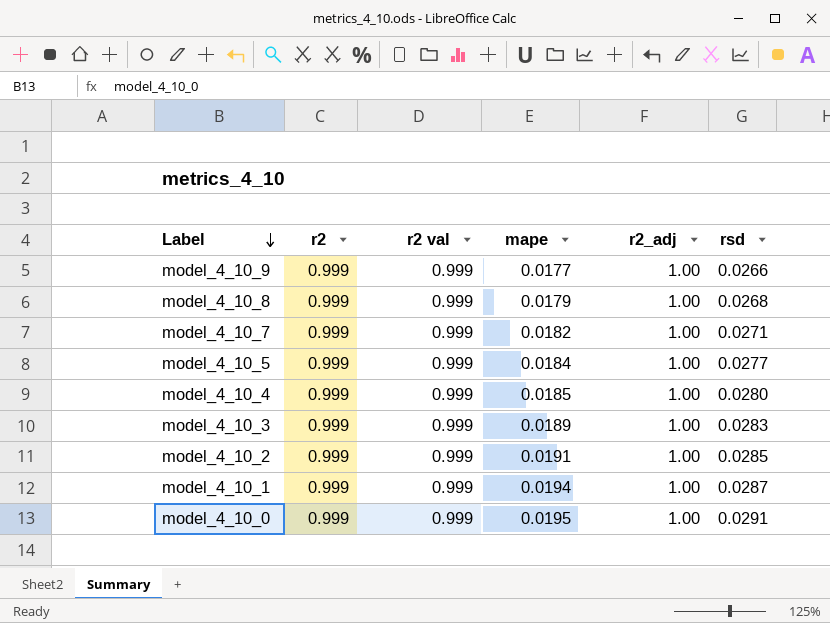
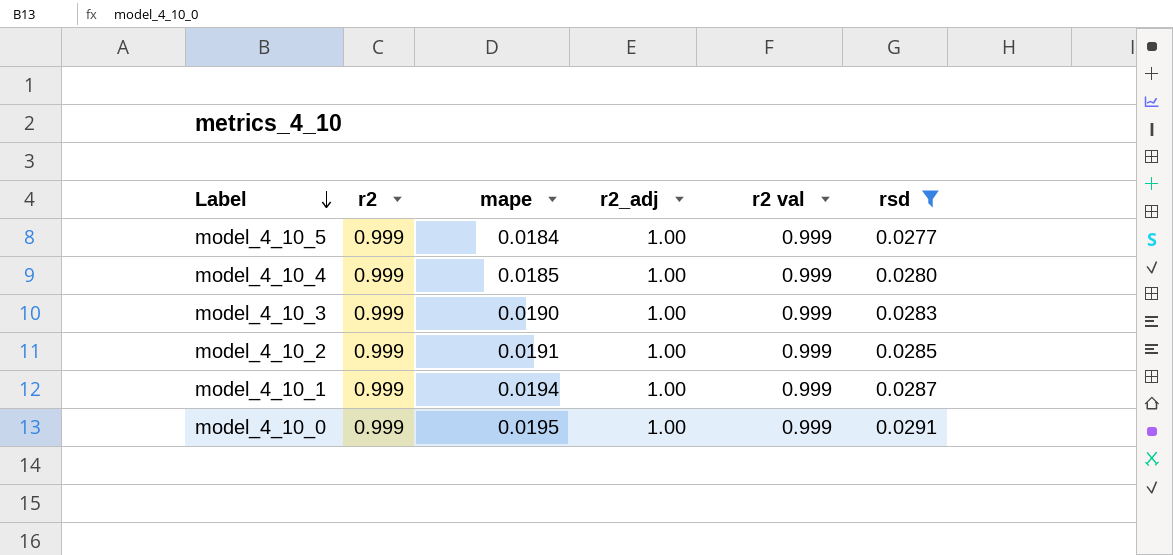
filter: none -> rsd >= 0.0277
column r2 val | position: 3 -> 5
model_4_10_3 | mape: 0.0189 -> 0.0190

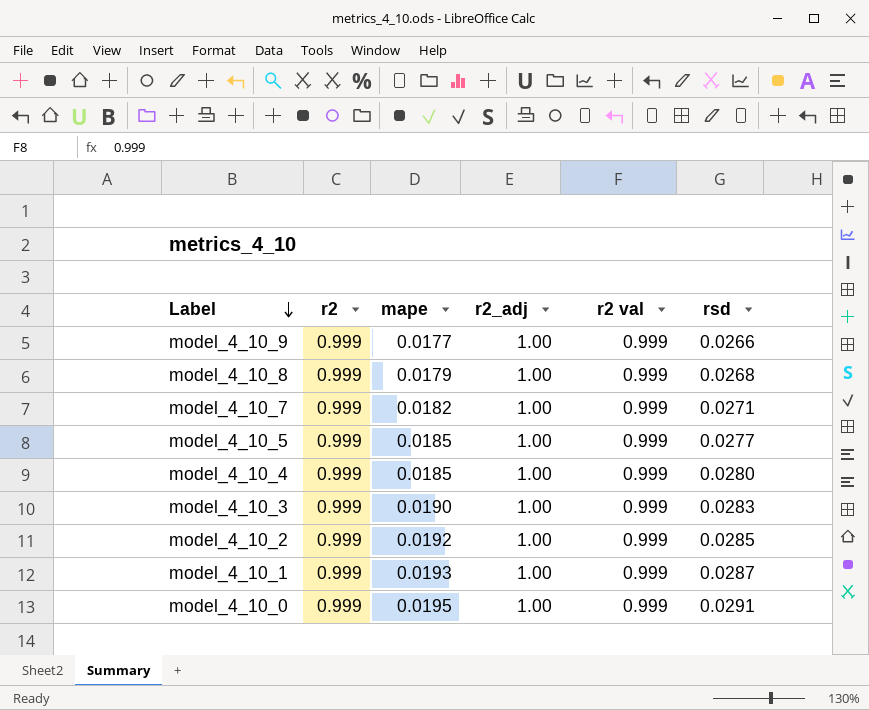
filter: rsd >= 0.0277 -> none
model_4_10_5 | mape: 0.0184 -> 0.0185
model_4_10_2 | mape: 0.0191 -> 0.0192
model_4_10_1 | mape: 0.0194 -> 0.0193

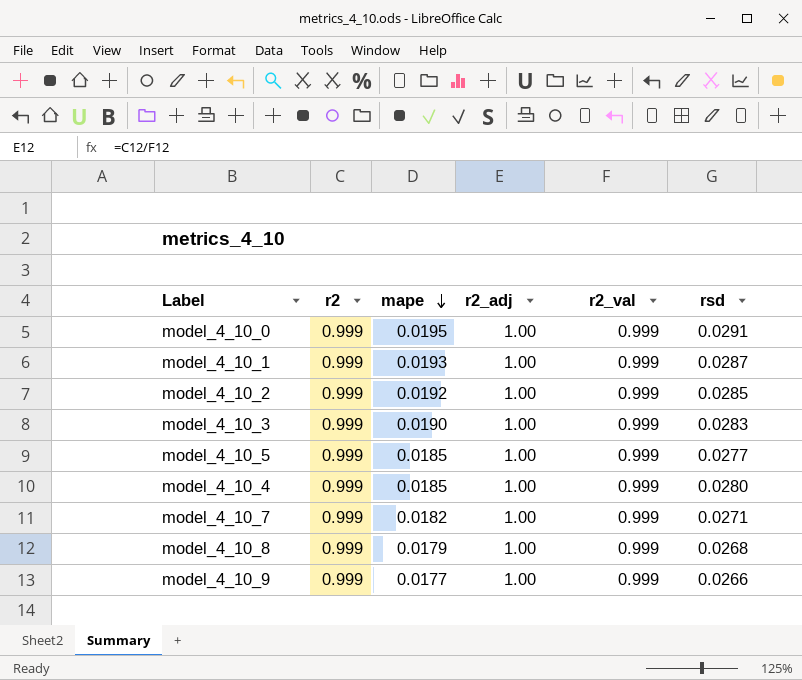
row order: Label descending -> mape descending
column name: r2 val -> r2_val

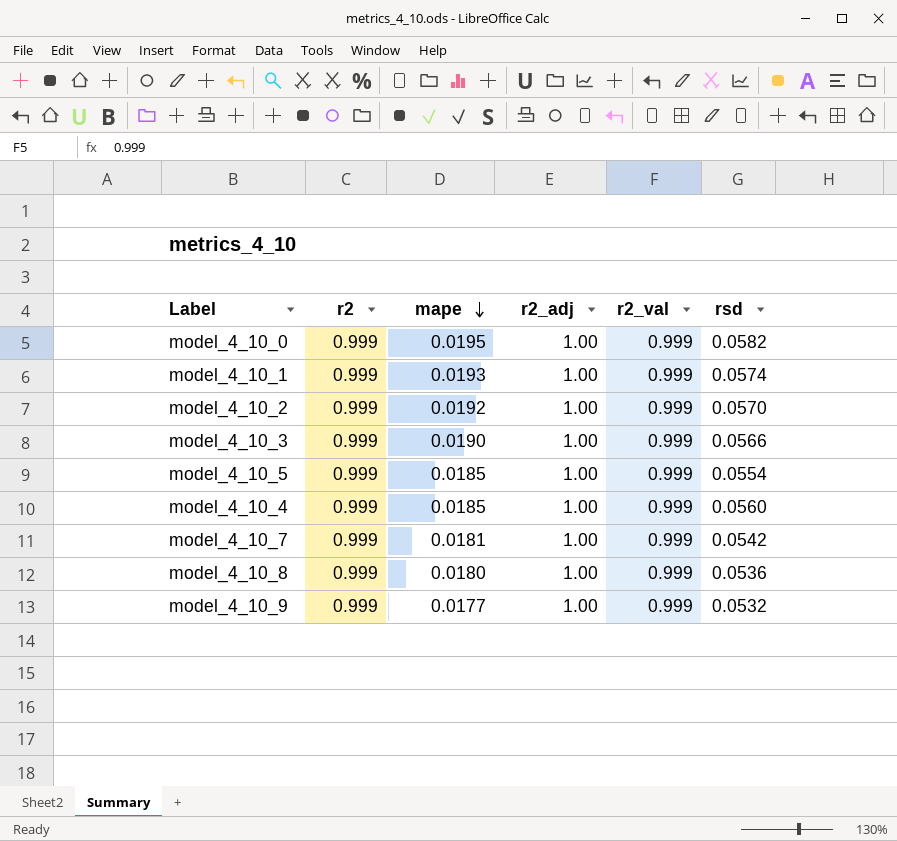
model_4_10_0 | rsd: 0.0291 -> 0.0582
model_4_10_1 | rsd: 0.0287 -> 0.0574
model_4_10_2 | rsd: 0.0285 -> 0.0570
model_4_10_3 | rsd: 0.0283 -> 0.0566
model_4_10_5 | rsd: 0.0277 -> 0.0554
model_4_10_4 | rsd: 0.0280 -> 0.0560
model_4_10_7 | mape: 0.0182 -> 0.0181
model_4_10_7 | rsd: 0.0271 -> 0.0542
model_4_10_8 | mape: 0.0179 -> 0.0180
model_4_10_8 | rsd: 0.0268 -> 0.0536
model_4_10_9 | rsd: 0.0266 -> 0.0532

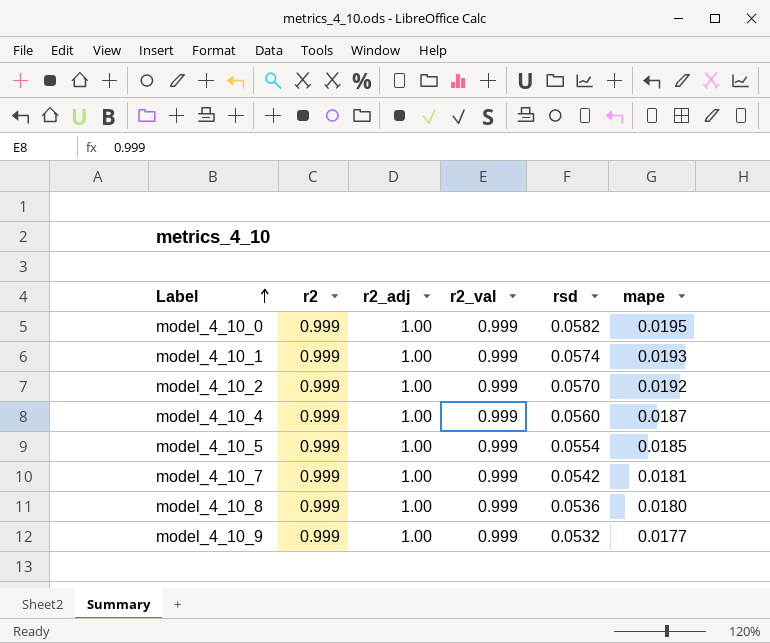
row order: mape descending -> Label ascending
column mape | position: 3 -> 6
row model_4_10_3: 0.999 | 0.0190 | 1.00 | 0.999 | 0.0566 -> none
model_4_10_4 | mape: 0.0185 -> 0.0187

